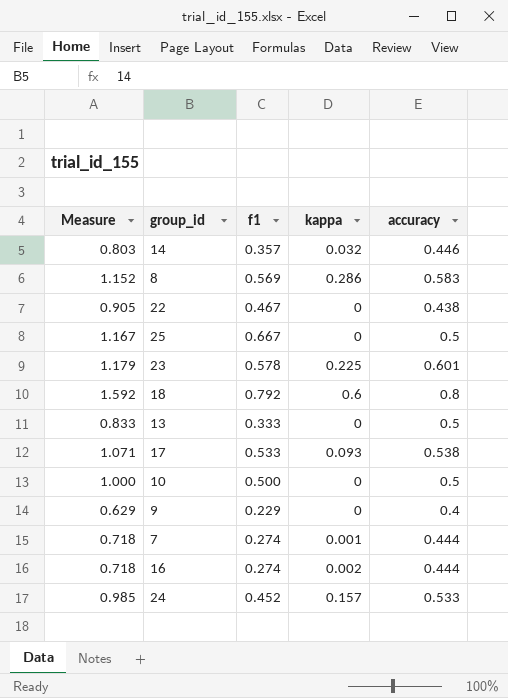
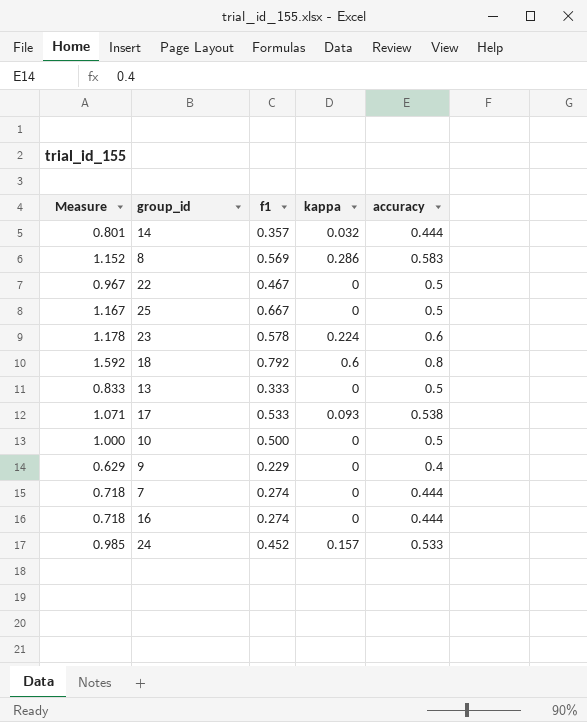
14 | Measure: 0.803 -> 0.801
14 | accuracy: 0.446 -> 0.444
22 | Measure: 0.905 -> 0.967
22 | accuracy: 0.438 -> 0.5
23 | Measure: 1.179 -> 1.178
23 | kappa: 0.225 -> 0.224
23 | accuracy: 0.601 -> 0.6
7 | kappa: 0.001 -> 0
16 | kappa: 0.002 -> 0

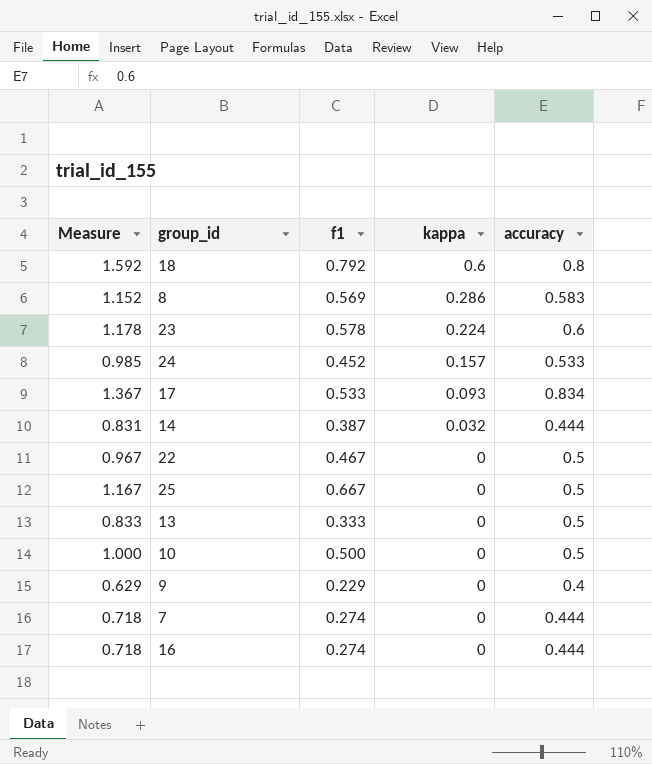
row order: none -> kappa descending
17 | Measure: 1.071 -> 1.367
17 | accuracy: 0.538 -> 0.834
14 | Measure: 0.801 -> 0.831
14 | f1: 0.357 -> 0.387

